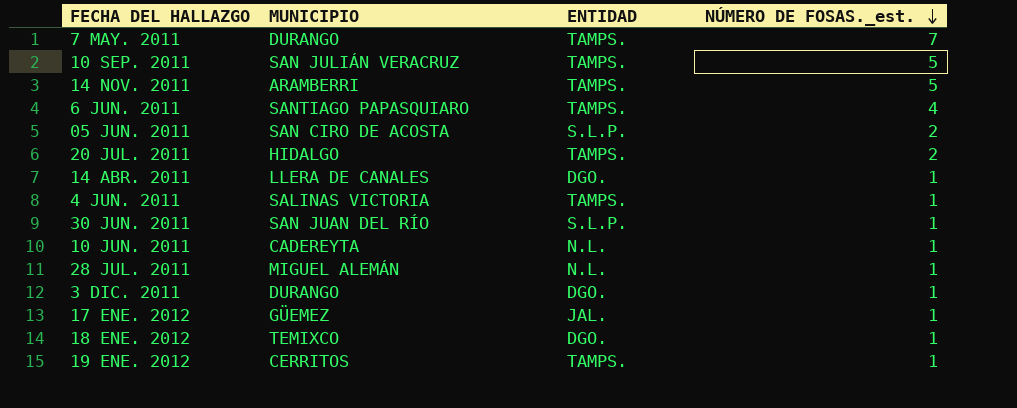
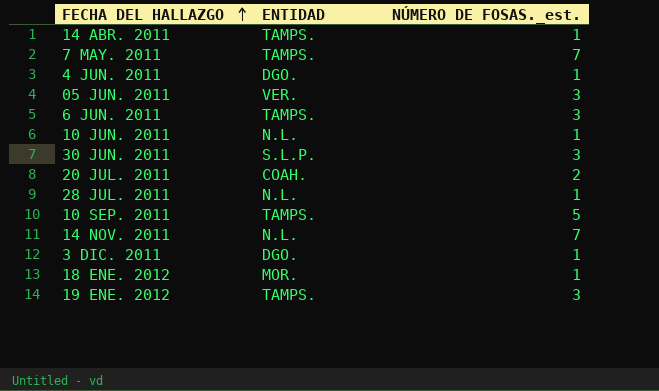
row order: NÚMERO DE FOSAS._est. descending -> FECHA DEL HALLAZGO ascending
column MUNICIPIO | position: 2 -> none
row 17 ENE. 2012: GÜEMEZ | JAL. | 1 -> none
14 ABR. 2011 | ENTIDAD: DGO. -> TAMPS.
4 JUN. 2011 | ENTIDAD: TAMPS. -> DGO.
05 JUN. 2011 | ENTIDAD: S.L.P. -> VER.
05 JUN. 2011 | NÚMERO DE FOSAS._est.: 2 -> 3
6 JUN. 2011 | NÚMERO DE FOSAS._est.: 4 -> 3
30 JUN. 2011 | NÚMERO DE FOSAS._est.: 1 -> 3
20 JUL. 2011 | ENTIDAD: TAMPS. -> COAH.
14 NOV. 2011 | ENTIDAD: TAMPS. -> N.L.
14 NOV. 2011 | NÚMERO DE FOSAS._est.: 5 -> 7
18 ENE. 2012 | ENTIDAD: DGO. -> MOR.
19 ENE. 2012 | NÚMERO DE FOSAS._est.: 1 -> 3

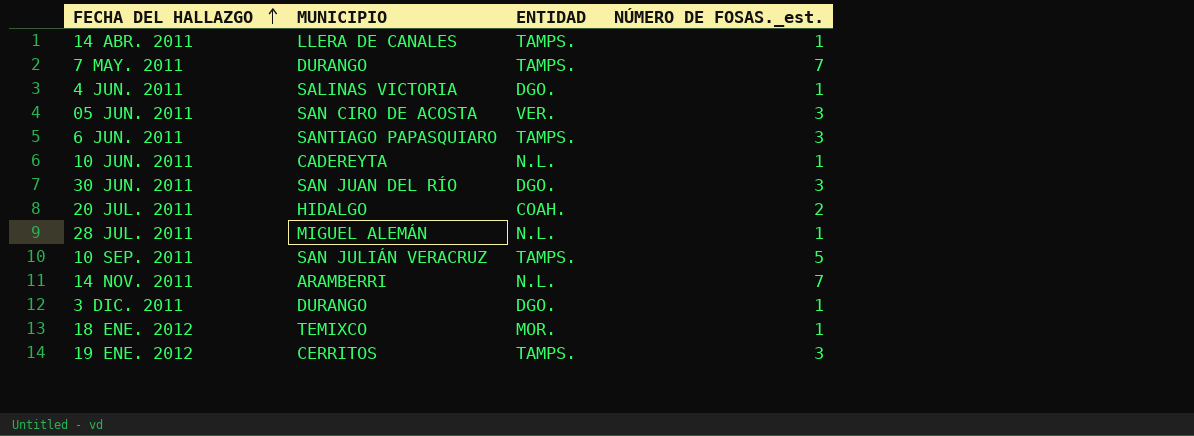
column MUNICIPIO | position: none -> 2
30 JUN. 2011 | ENTIDAD: S.L.P. -> DGO.

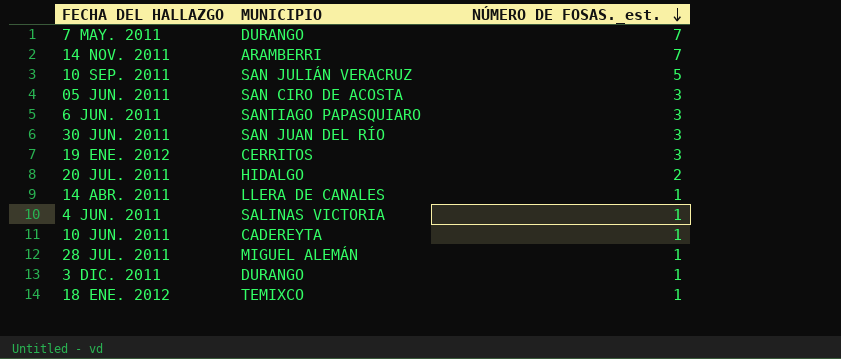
row order: FECHA DEL HALLAZGO ascending -> NÚMERO DE FOSAS._est. descending
column ENTIDAD | position: 3 -> none

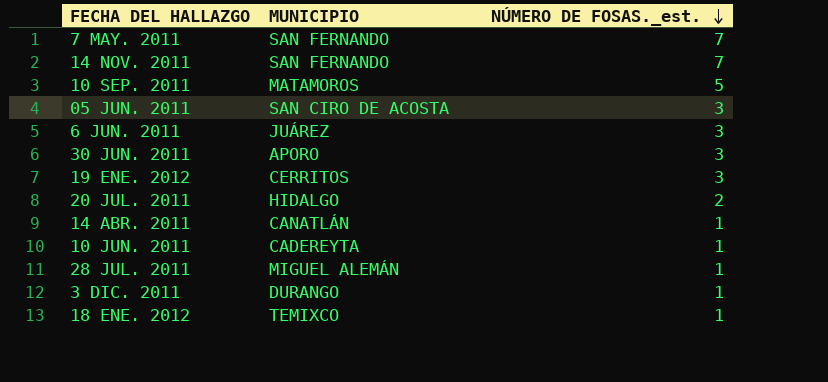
row 4 JUN. 2011: SALINAS VICTORIA | 1 -> none
7 MAY. 2011 | MUNICIPIO: DURANGO -> SAN FERNANDO
14 NOV. 2011 | MUNICIPIO: ARAMBERRI -> SAN FERNANDO
10 SEP. 2011 | MUNICIPIO: SAN JULIÁN VERACRUZ -> MATAMOROS
6 JUN. 2011 | MUNICIPIO: SANTIAGO PAPASQUIARO -> JUÁREZ
30 JUN. 2011 | MUNICIPIO: SAN JUAN DEL RÍO -> APORO
14 ABR. 2011 | MUNICIPIO: LLERA DE CANALES -> CANATLÁN

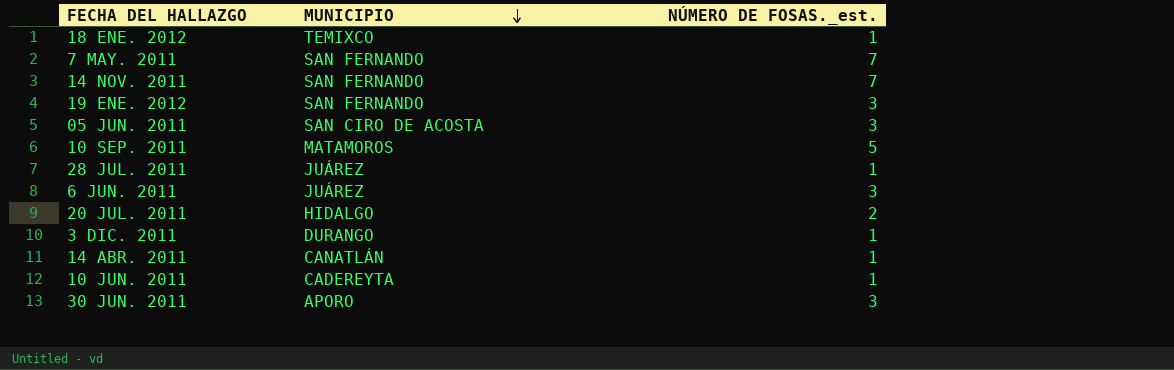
row order: NÚMERO DE FOSAS._est. descending -> MUNICIPIO descending
19 ENE. 2012 | MUNICIPIO: CERRITOS -> SAN FERNANDO
28 JUL. 2011 | MUNICIPIO: MIGUEL ALEMÁN -> JUÁREZ

